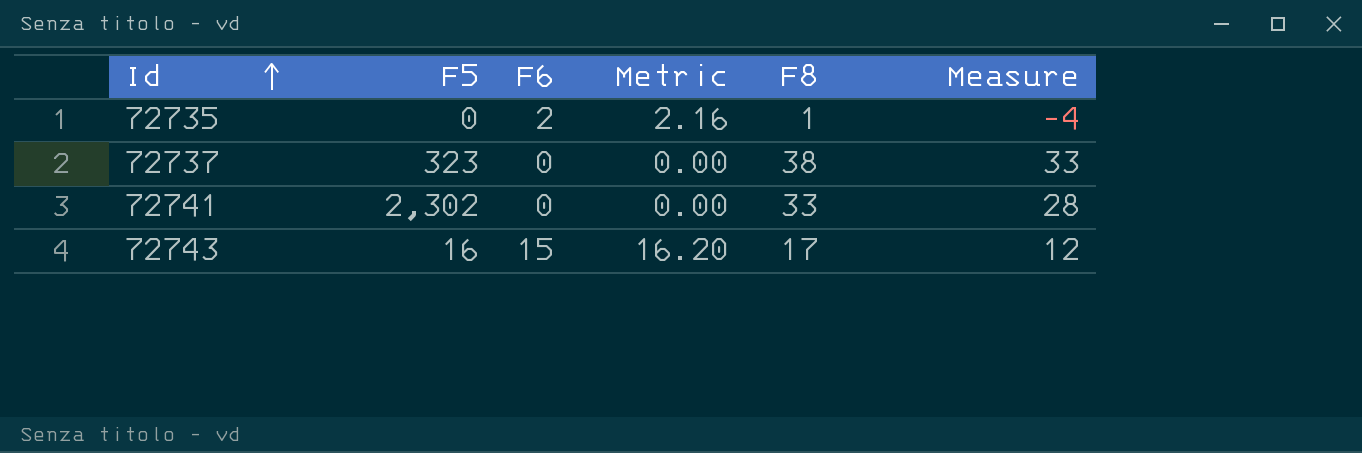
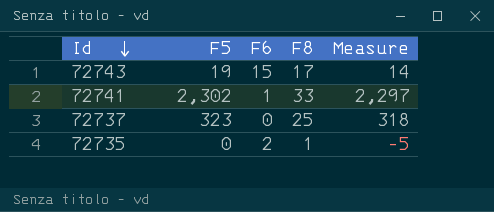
row order: Id ascending -> Id descending
column Metric | formula: [F6] * 1.08 -> none
column Measure | formula: [F8] - 5 -> [F5] - 5
72743 | F5: 16 -> 19
72741 | F6: 0 -> 1
72737 | F8: 38 -> 25

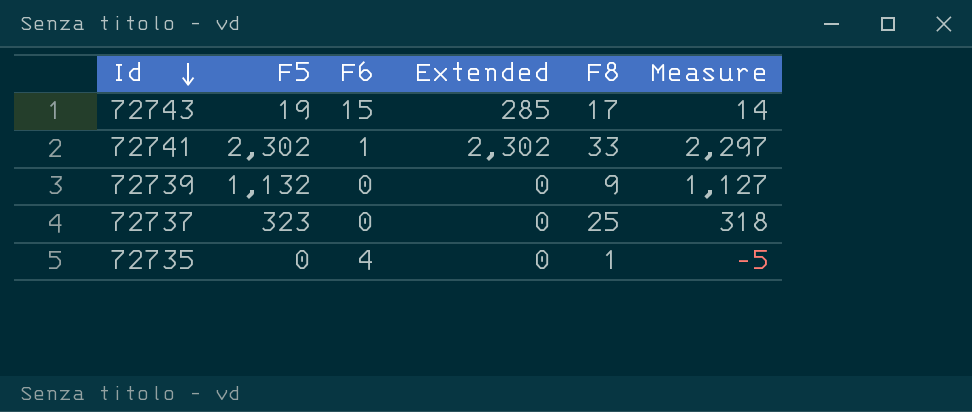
column Extended | formula: none -> [F5] * [F6]
row 72739: none -> 1,132 | 0 | 0 | 9 | 1,127
72735 | F6: 2 -> 4

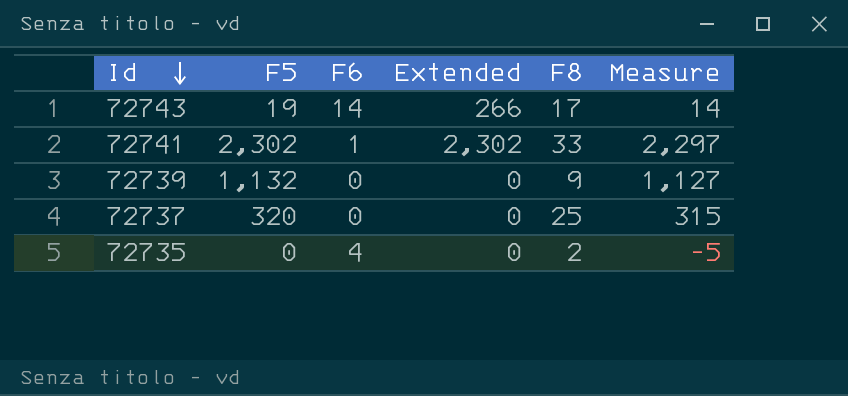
72743 | F6: 15 -> 14
72743 | Extended: 285 -> 266
72737 | F5: 323 -> 320
72737 | Measure: 318 -> 315
72735 | F8: 1 -> 2

